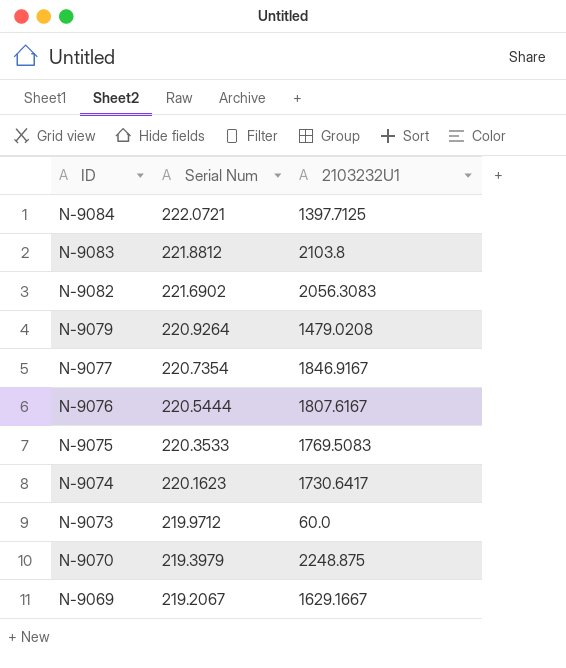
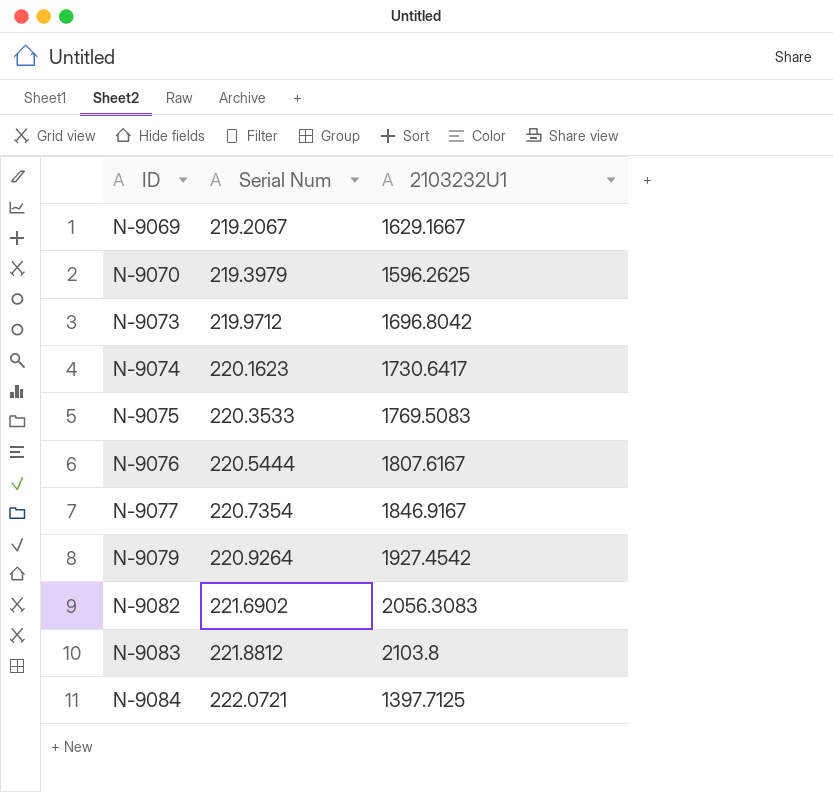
row order: ID descending -> ID ascending
N-9070 | 2103232U1: 2248.875 -> 1596.2625
N-9073 | 2103232U1: 60.0 -> 1696.8042
N-9079 | 2103232U1: 1479.0208 -> 1927.4542

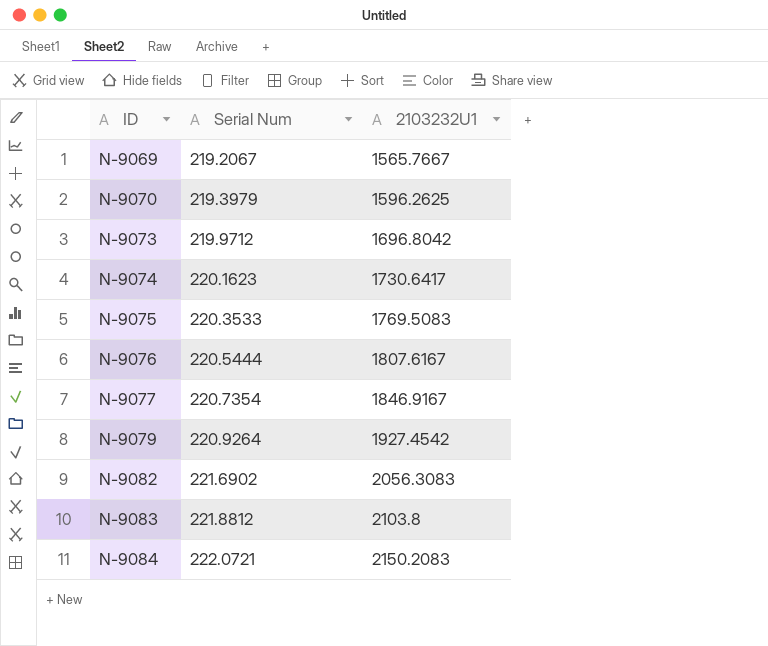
N-9069 | 2103232U1: 1629.1667 -> 1565.7667
N-9084 | 2103232U1: 1397.7125 -> 2150.2083

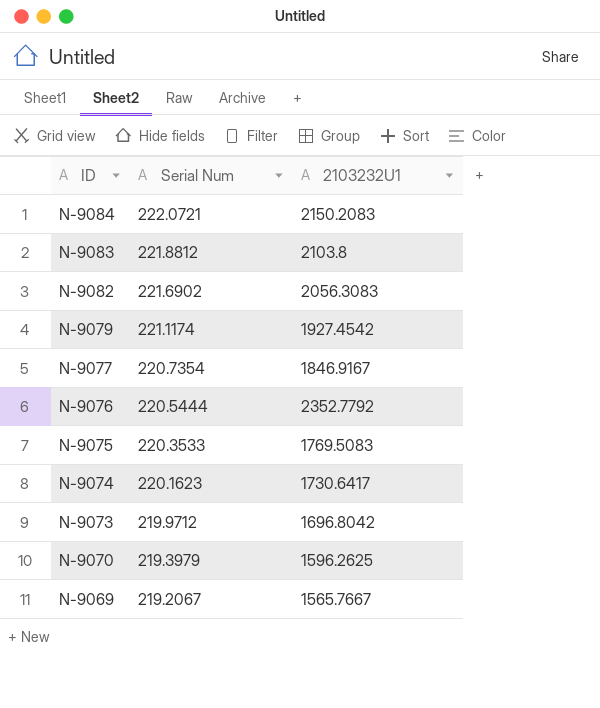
row order: ID ascending -> ID descending
N-9079 | Serial Num: 220.9264 -> 221.1174
N-9076 | 2103232U1: 1807.6167 -> 2352.7792

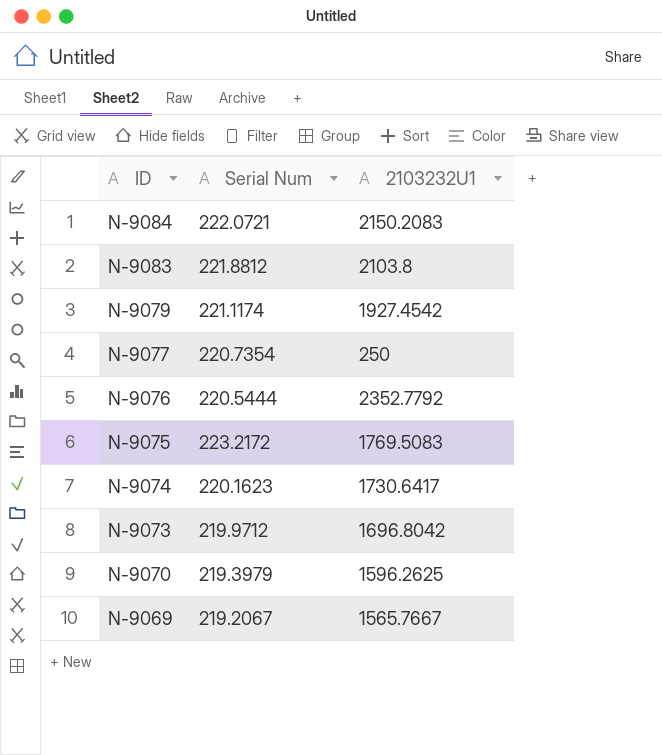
row N-9082: 221.6902 | 2056.3083 -> none
N-9077 | 2103232U1: 1846.9167 -> 250
N-9075 | Serial Num: 220.3533 -> 223.2172

